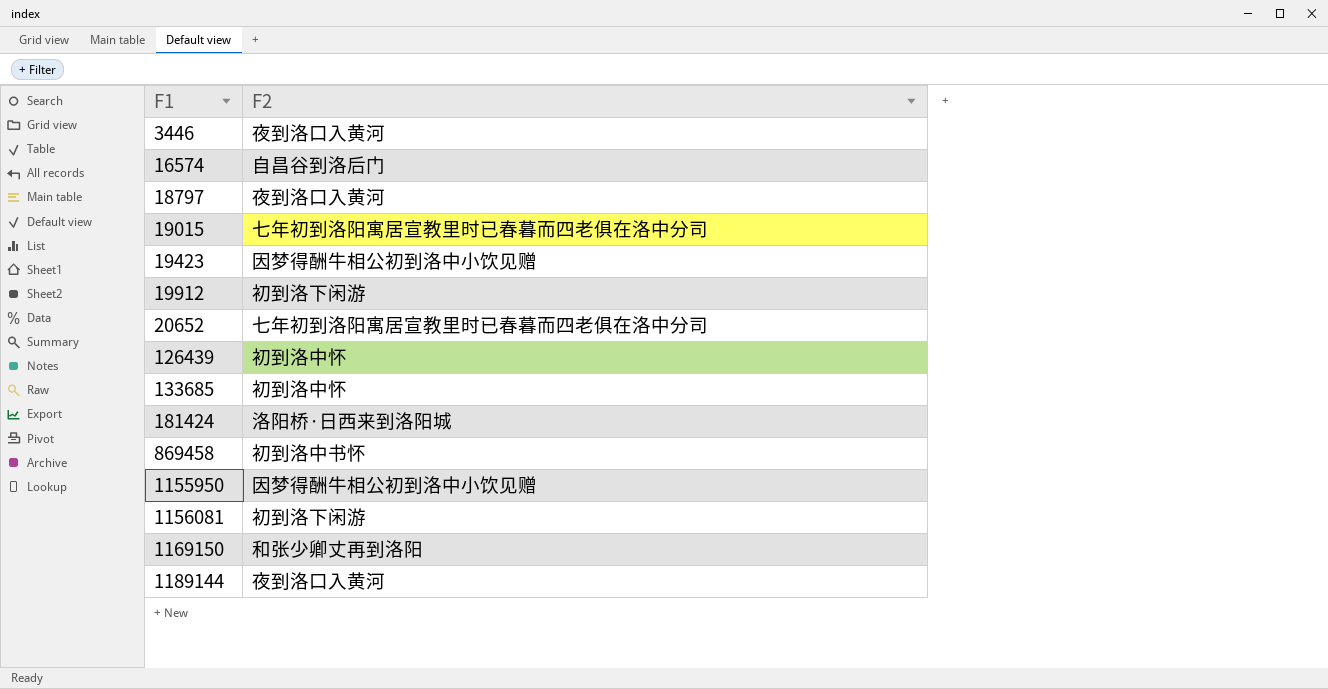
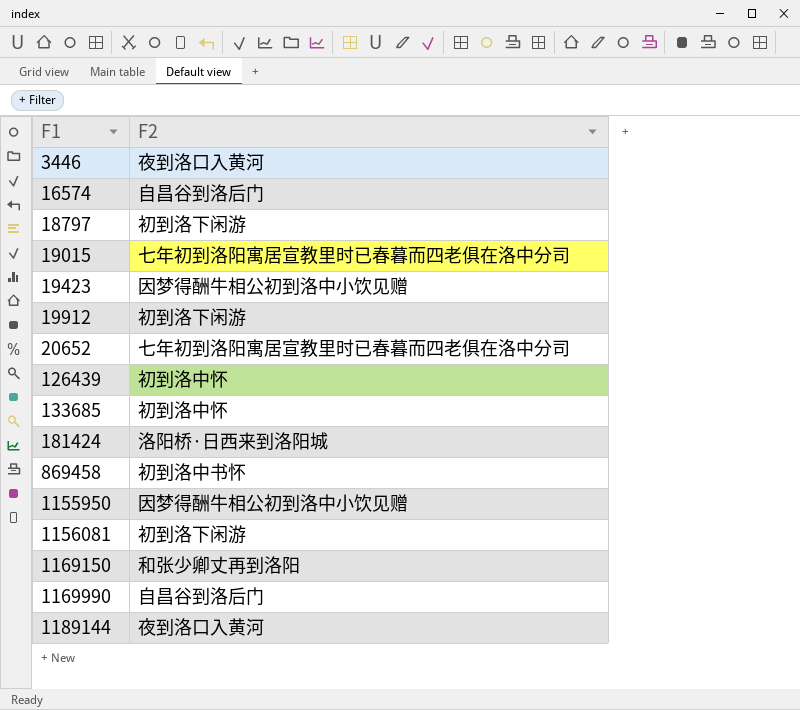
18797 | F2: 夜到洛口入黄河 -> 初到洛下闲游
row 1169990: none -> 自昌谷到洛后门

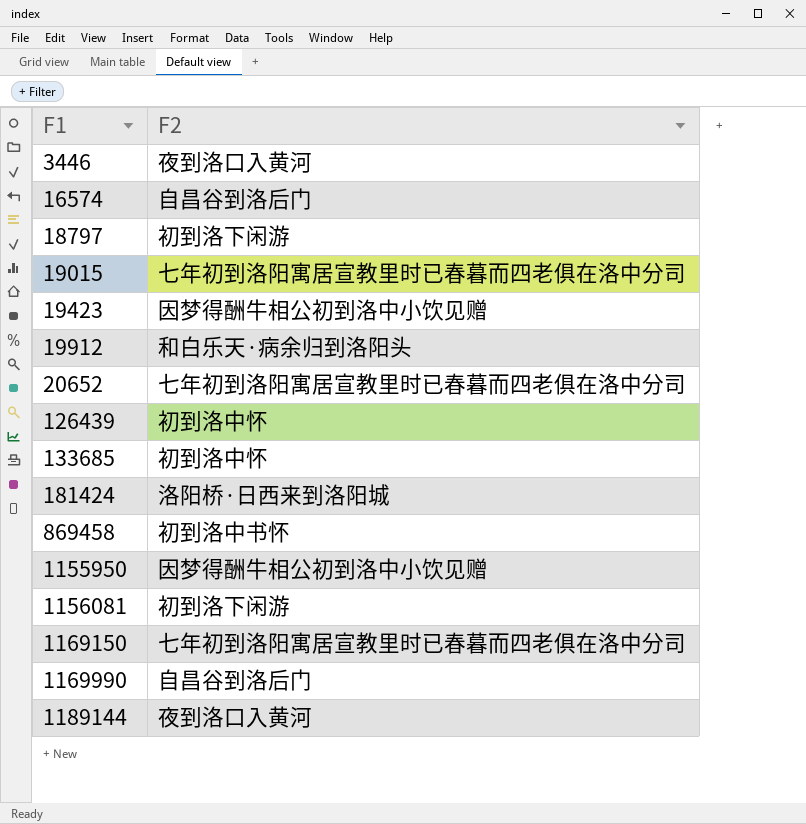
19912 | F2: 初到洛下闲游 -> 和白乐天·病余归到洛阳头
1169150 | F2: 和张少卿丈再到洛阳 -> 七年初到洛阳寓居宣教里时已春暮而四老俱在洛中分司

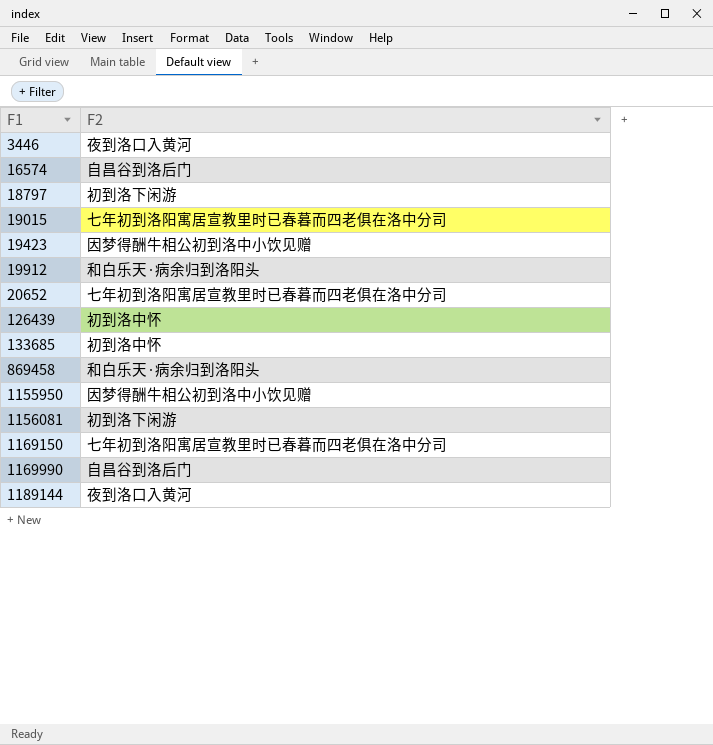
row 181424: 洛阳桥·日西来到洛阳城 -> none
869458 | F2: 初到洛中书怀 -> 和白乐天·病余归到洛阳头

